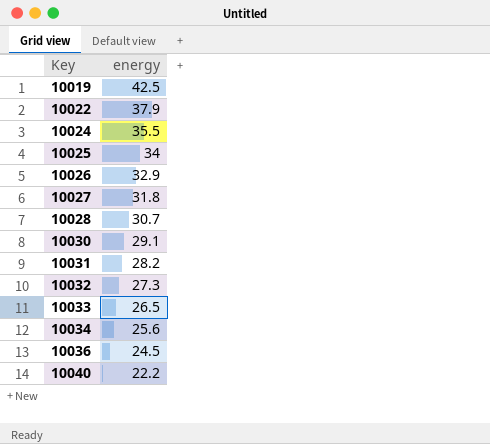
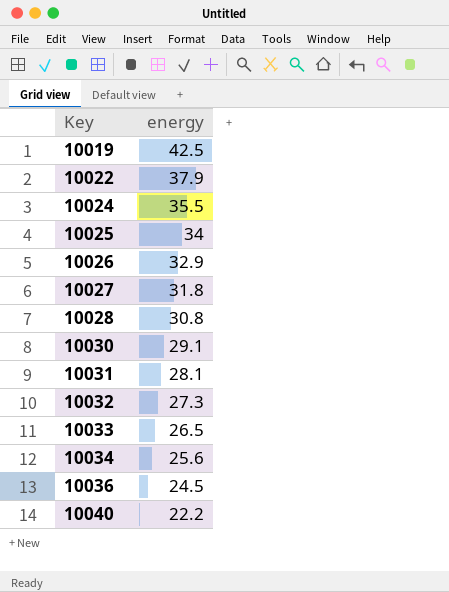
10028 | energy: 30.7 -> 30.8
10031 | energy: 28.2 -> 28.1

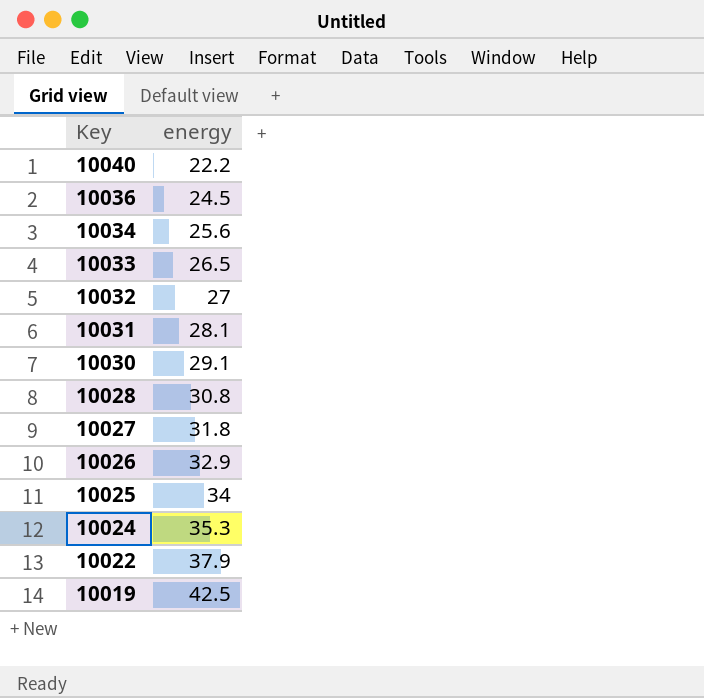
row order: Key ascending -> Key descending
10032 | energy: 27.3 -> 27
10024 | energy: 35.5 -> 35.3

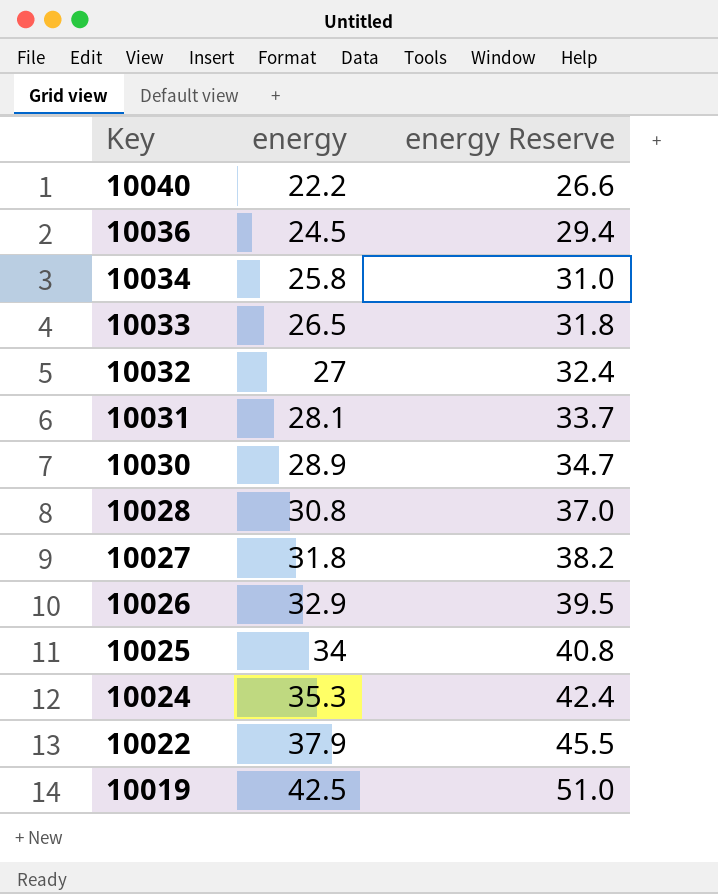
column energy Reserve | formula: none -> [energy] * 1.2
10034 | energy: 25.6 -> 25.8
10030 | energy: 29.1 -> 28.9

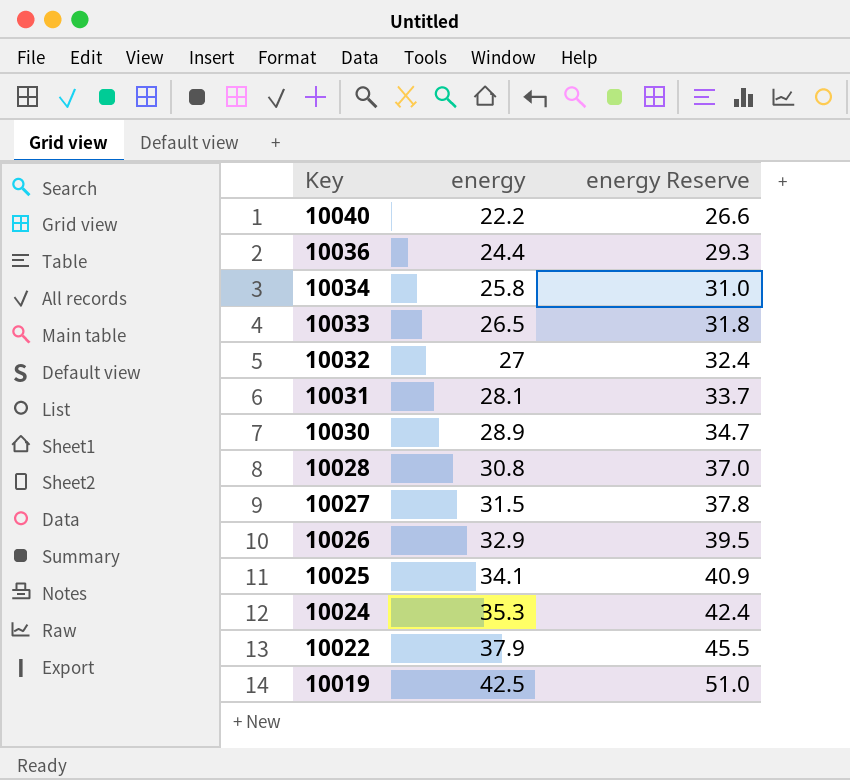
10036 | energy: 24.5 -> 24.4
10036 | energy Reserve: 29.4 -> 29.3
10027 | energy: 31.8 -> 31.5
10027 | energy Reserve: 38.2 -> 37.8
10025 | energy: 34 -> 34.1
10025 | energy Reserve: 40.8 -> 40.9

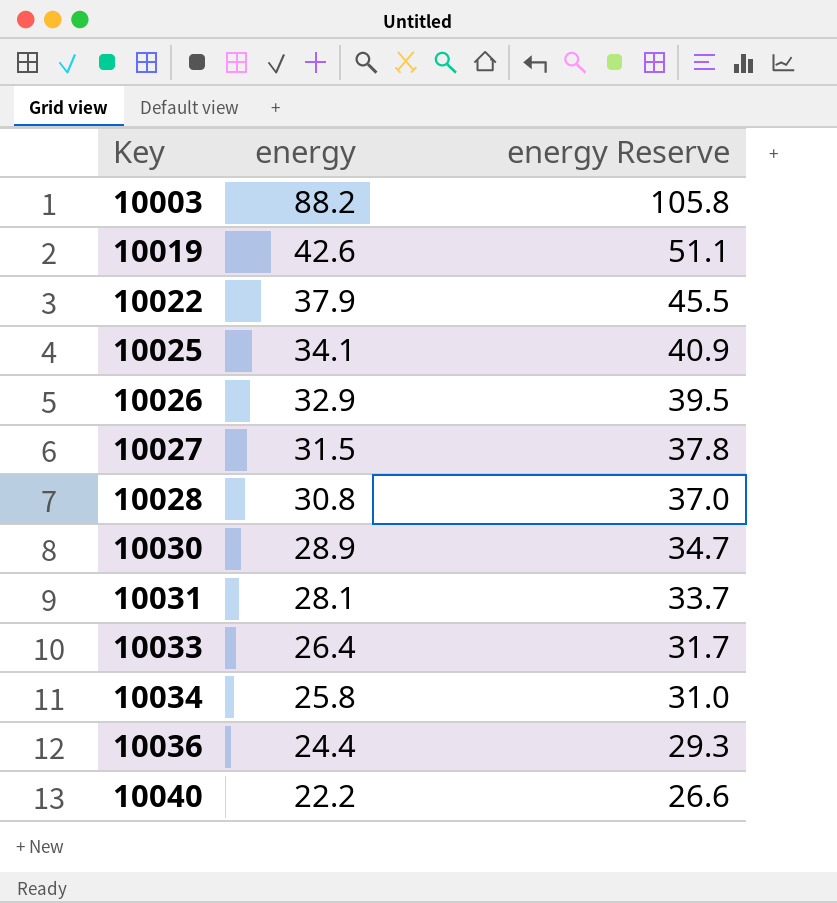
row order: Key descending -> Key ascending
row 10032: 27 | 32.4 -> none
row 10024: 35.3 | 42.4 -> none
row 10003: none -> 88.2 | 105.8
10019 | energy: 42.5 -> 42.6
10019 | energy Reserve: 51.0 -> 51.1
10033 | energy: 26.5 -> 26.4
10033 | energy Reserve: 31.8 -> 31.7

